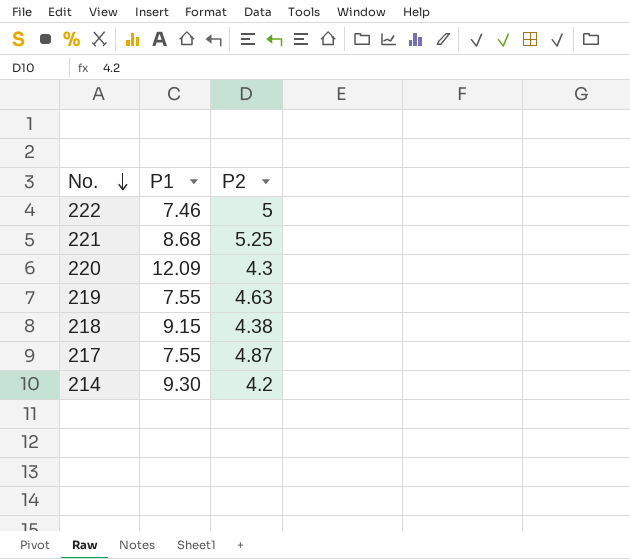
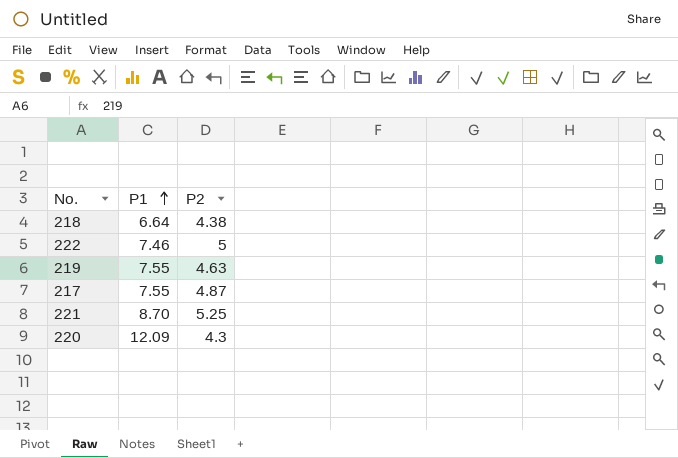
row order: No. descending -> P1 ascending
row 214: 9.30 | 4.2 -> none
218 | P1: 9.15 -> 6.64
221 | P1: 8.68 -> 8.70

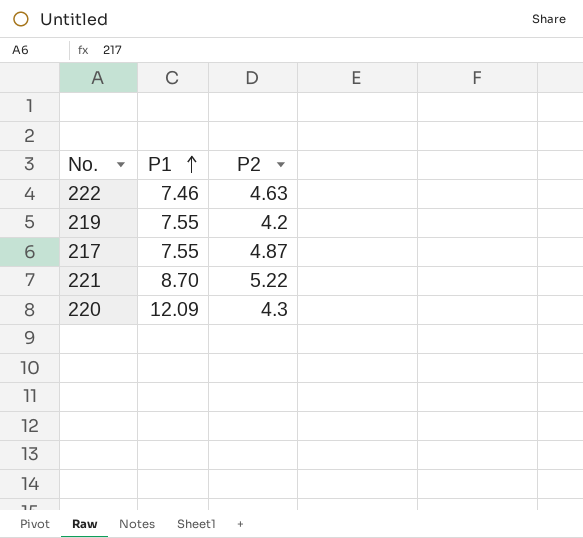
row 218: 6.64 | 4.38 -> none
222 | P2: 5 -> 4.63
219 | P2: 4.63 -> 4.2
221 | P2: 5.25 -> 5.22

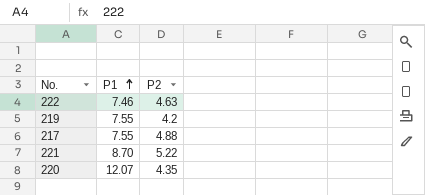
217 | P2: 4.87 -> 4.88
220 | P1: 12.09 -> 12.07
220 | P2: 4.3 -> 4.35

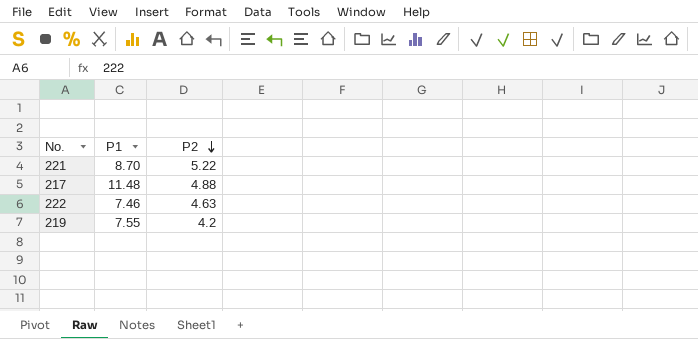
row order: P1 ascending -> P2 descending
row 220: 12.07 | 4.35 -> none
217 | P1: 7.55 -> 11.48

